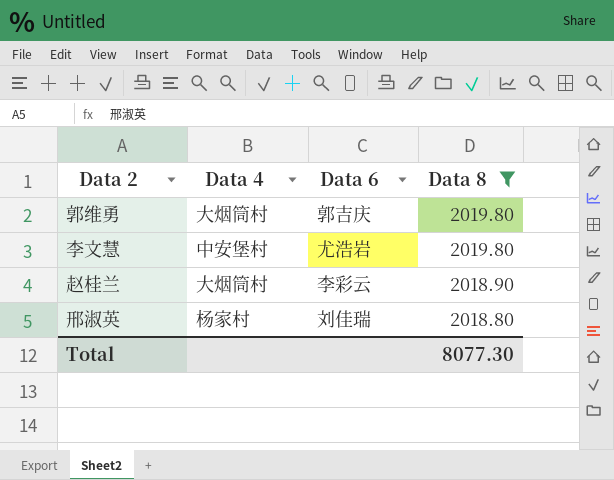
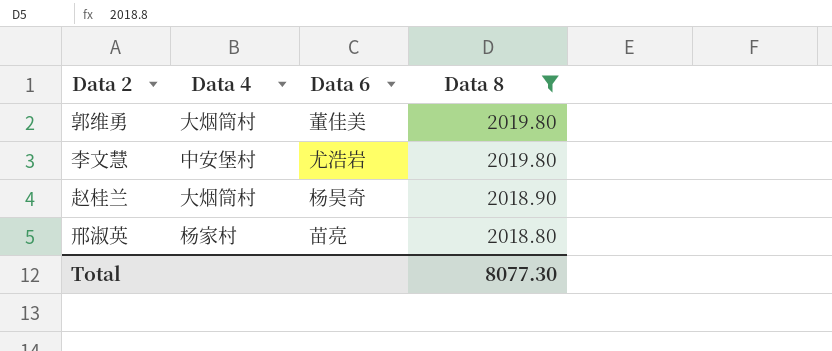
郭维勇 | Data 6: 郭吉庆 -> 董佳美
赵桂兰 | Data 6: 李彩云 -> 杨昊奇
邢淑英 | Data 6: 刘佳瑞 -> 苗亮

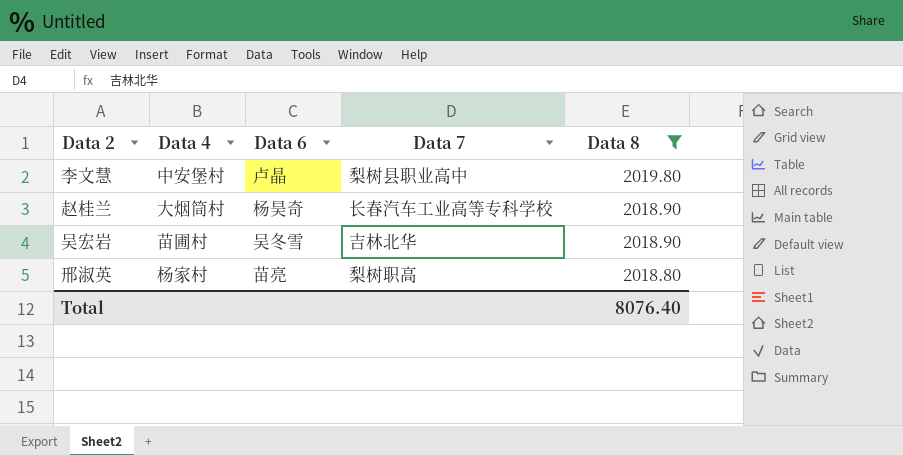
column Data 7 | position: none -> 4
row 郭维勇: 大烟筒村 | 董佳美 | 2019.80 -> none
李文慧 | Data 6: 尤浩岩 -> 卢晶
row 吴宏岩: none -> 苗圃村 | 吴冬雪 | 吉林北华 | 2018.90
Total | Data 8: 8077.30 -> 8076.40

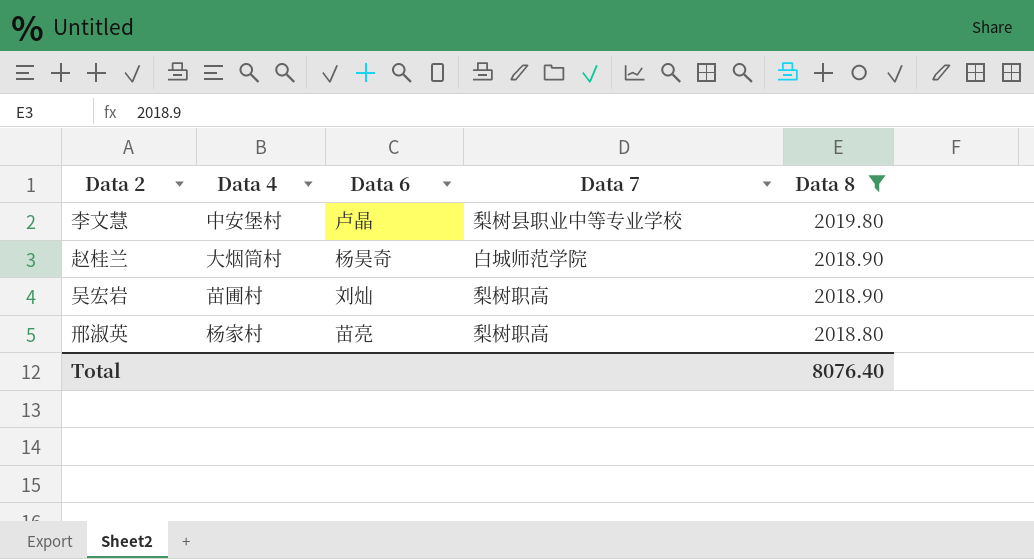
李文慧 | Data 7: 梨树县职业高中 -> 梨树县职业中等专业学校
赵桂兰 | Data 7: 长春汽车工业高等专科学校 -> 白城师范学院
吴宏岩 | Data 6: 吴冬雪 -> 刘灿
吴宏岩 | Data 7: 吉林北华 -> 梨树职高

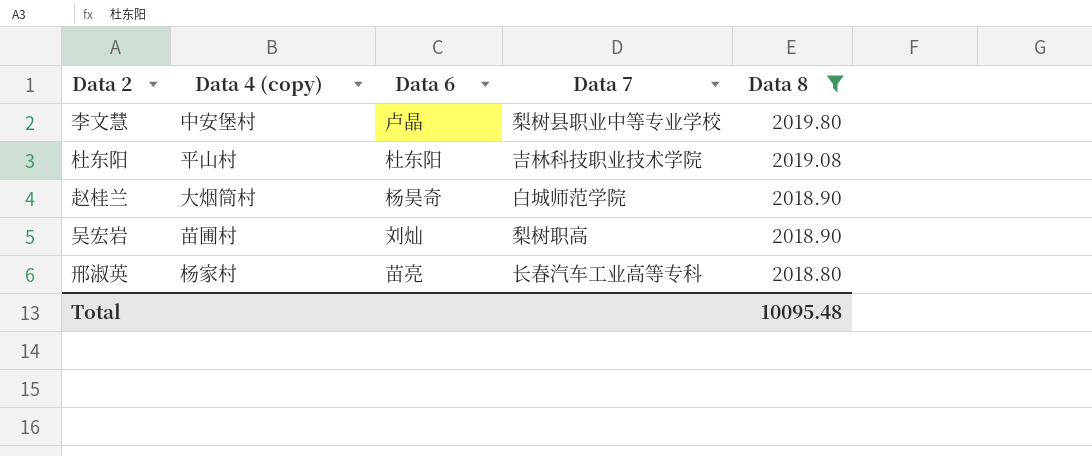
column name: Data 4 -> Data 4 (copy)
row 杜东阳: none -> 平山村 | 杜东阳 | 吉林科技职业技术学院 | 2019.08
邢淑英 | Data 7: 梨树职高 -> 长春汽车工业高等专科
Total | Data 8: 8076.40 -> 10095.48

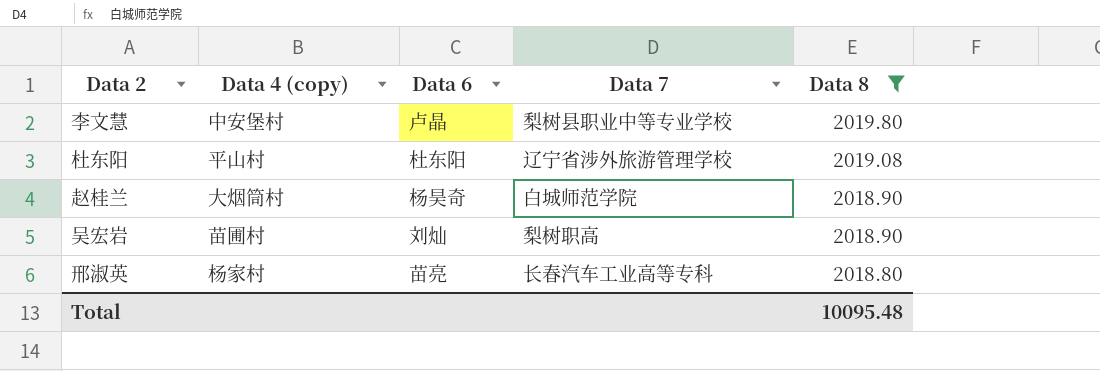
杜东阳 | Data 7: 吉林科技职业技术学院 -> 辽宁省涉外旅游管理学校

